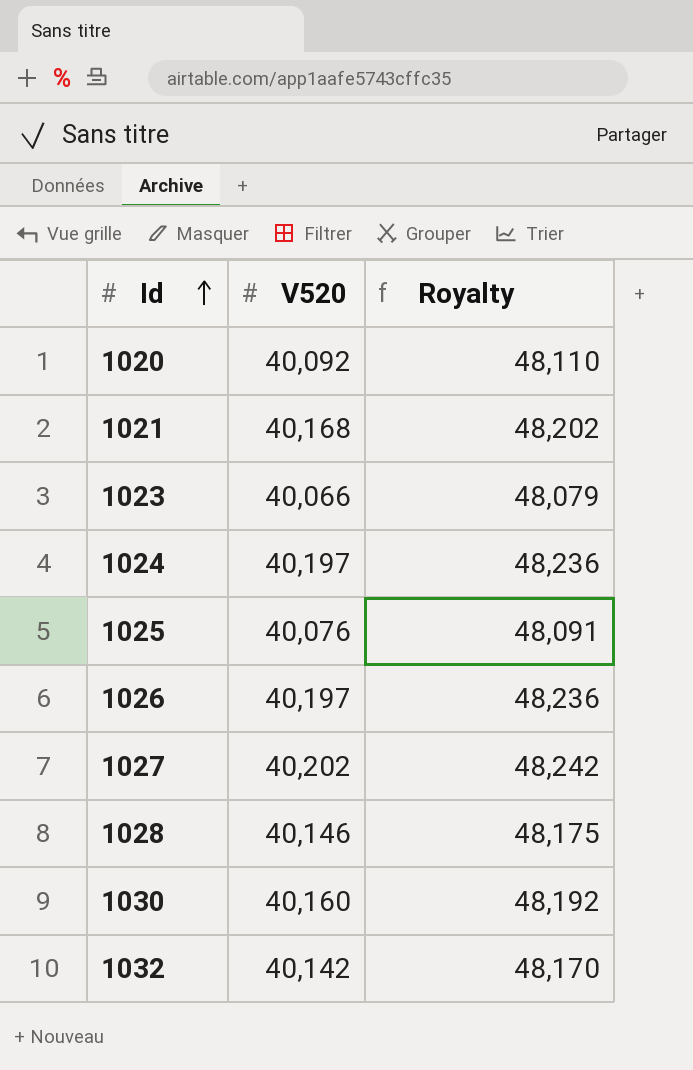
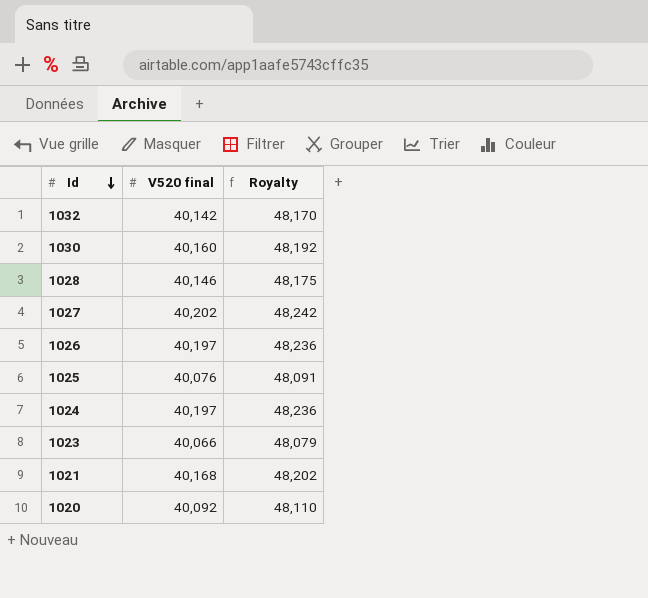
row order: Id ascending -> Id descending
column name: V520 -> V520 final

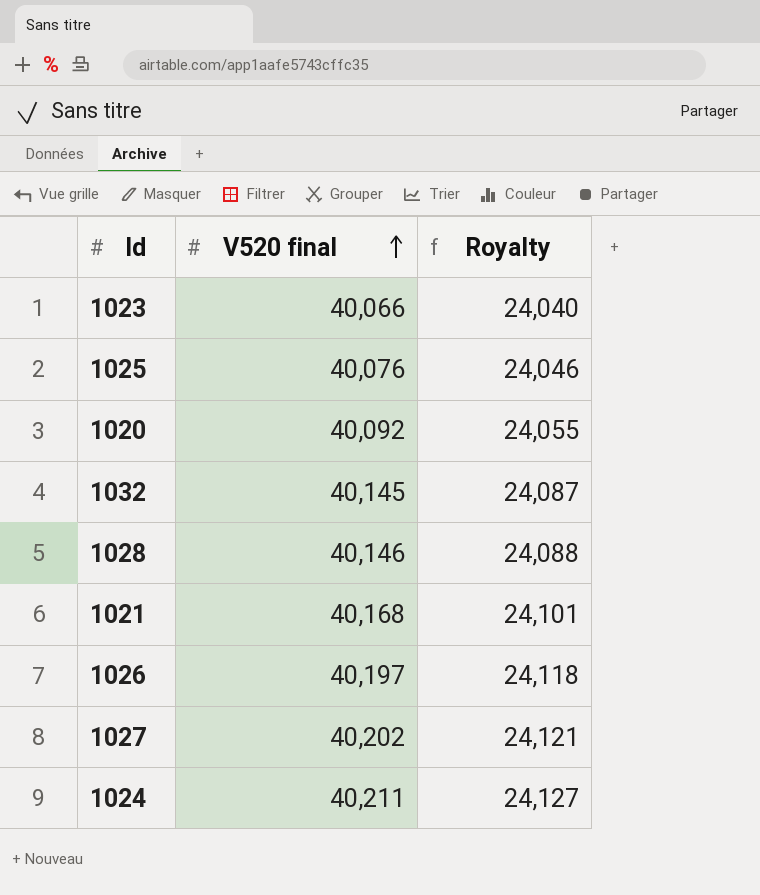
row order: Id descending -> V520 final ascending
column Royalty | formula: [V520 final] * 1.2 -> [V520 final] * 0.6
row 1030: 40,160 | 48,192 -> none
1032 | V520 final: 40,142 -> 40,145
1024 | V520 final: 40,197 -> 40,211

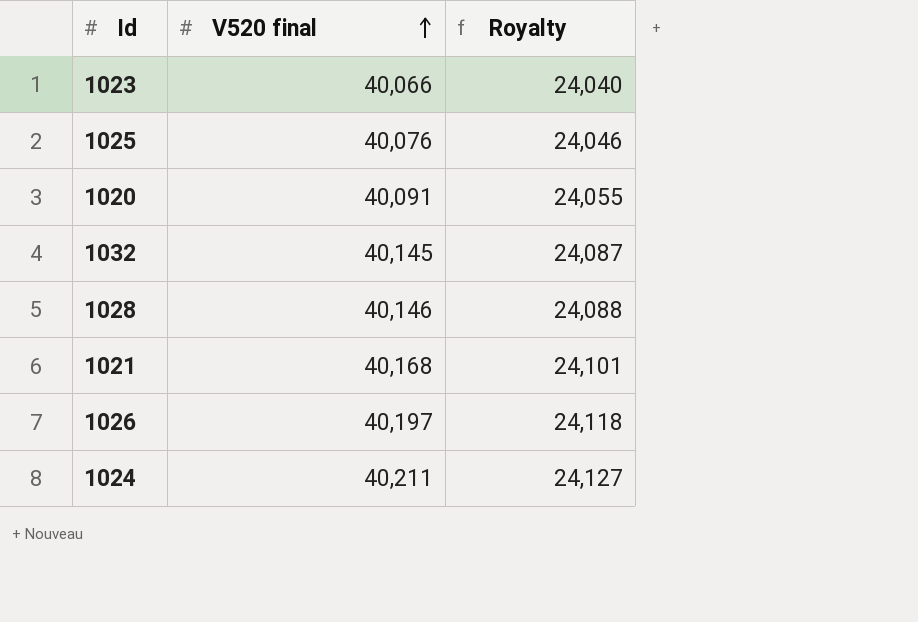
row 1027: 40,202 | 24,121 -> none
1020 | V520 final: 40,092 -> 40,091

